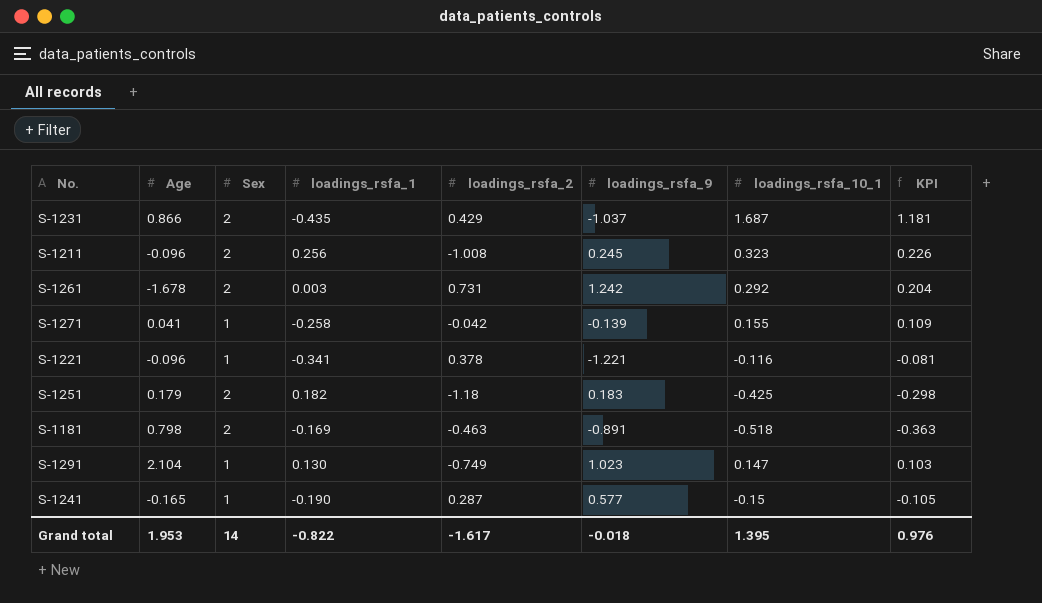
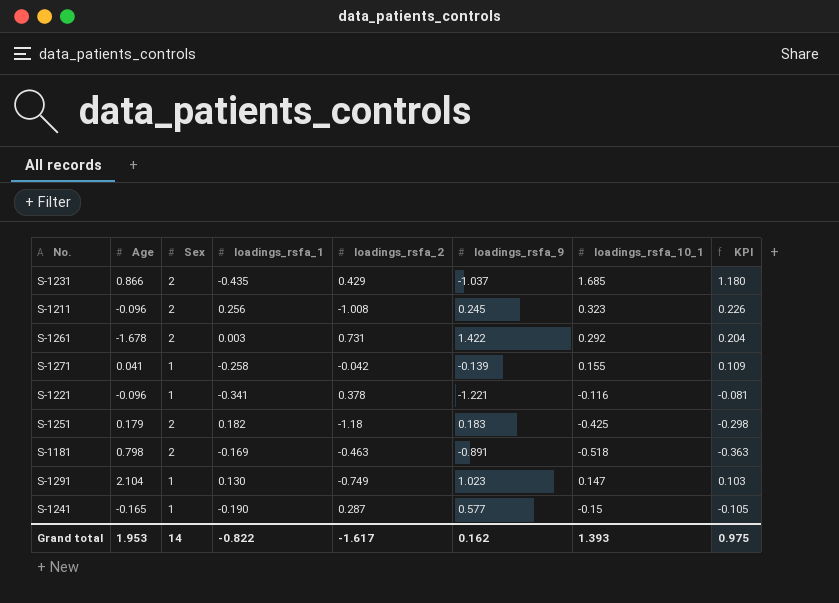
S-1231 | loadings_rsfa_10_1: 1.687 -> 1.685
S-1231 | KPI: 1.181 -> 1.180
S-1261 | loadings_rsfa_9: 1.242 -> 1.422
Grand total | loadings_rsfa_9: -0.018 -> 0.162
Grand total | loadings_rsfa_10_1: 1.395 -> 1.393
Grand total | KPI: 0.976 -> 0.975

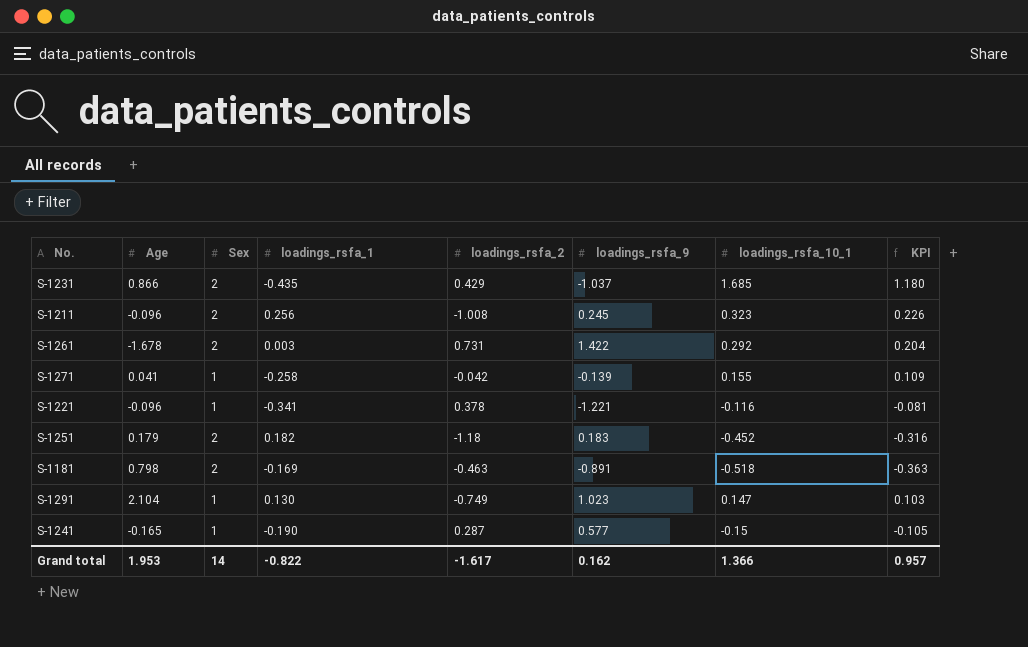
S-1251 | loadings_rsfa_10_1: -0.425 -> -0.452
S-1251 | KPI: -0.298 -> -0.316
Grand total | loadings_rsfa_10_1: 1.393 -> 1.366
Grand total | KPI: 0.975 -> 0.957

